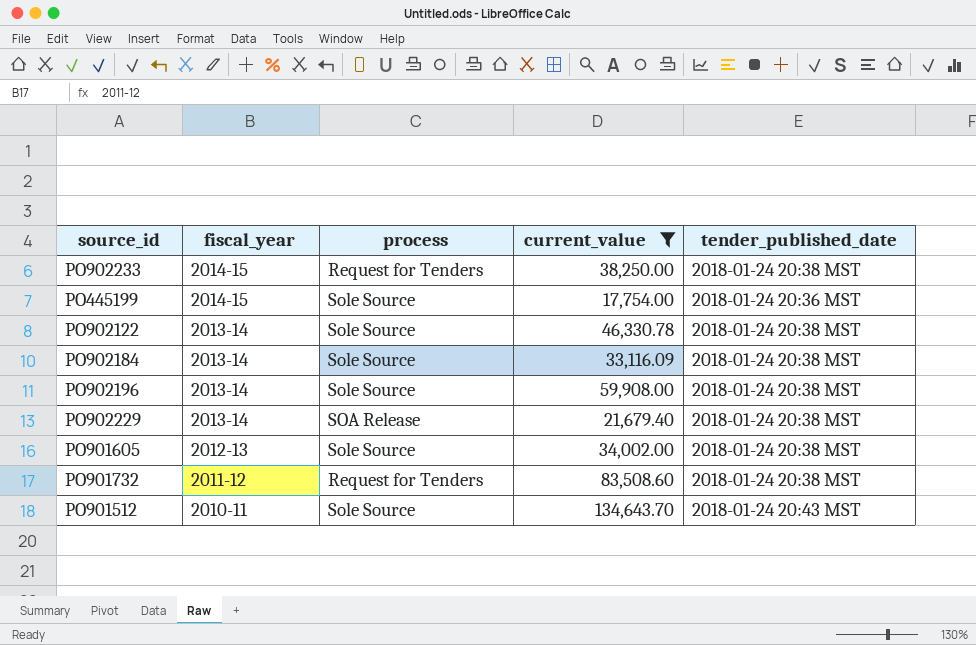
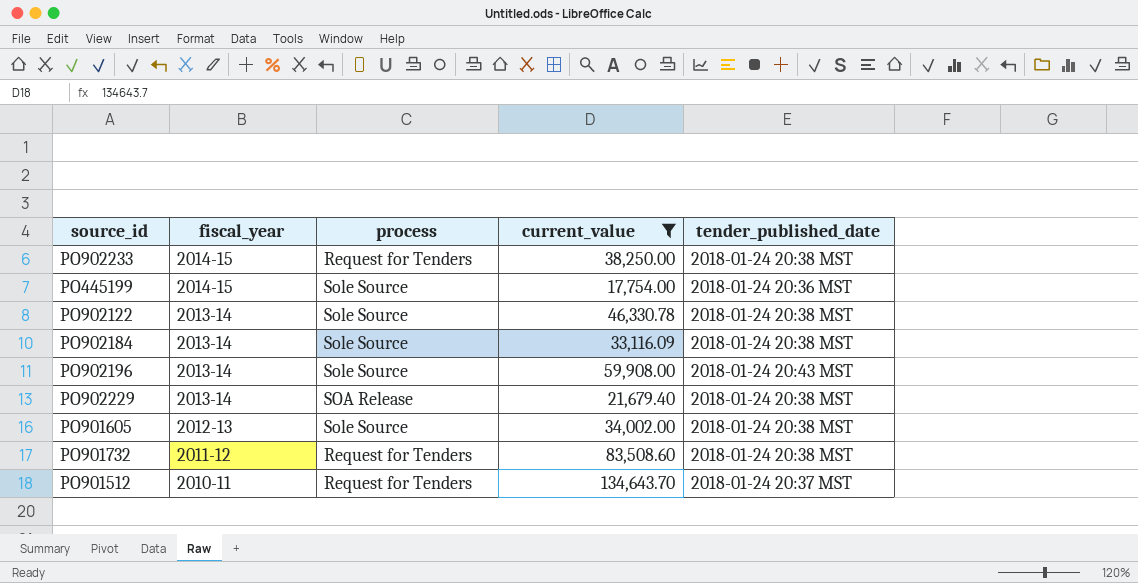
PO902196 | tender_published_date: 2018-01-24 20:38 MST -> 2018-01-24 20:43 MST
PO901512 | process: Sole Source -> Request for Tenders
PO901512 | tender_published_date: 2018-01-24 20:43 MST -> 2018-01-24 20:37 MST

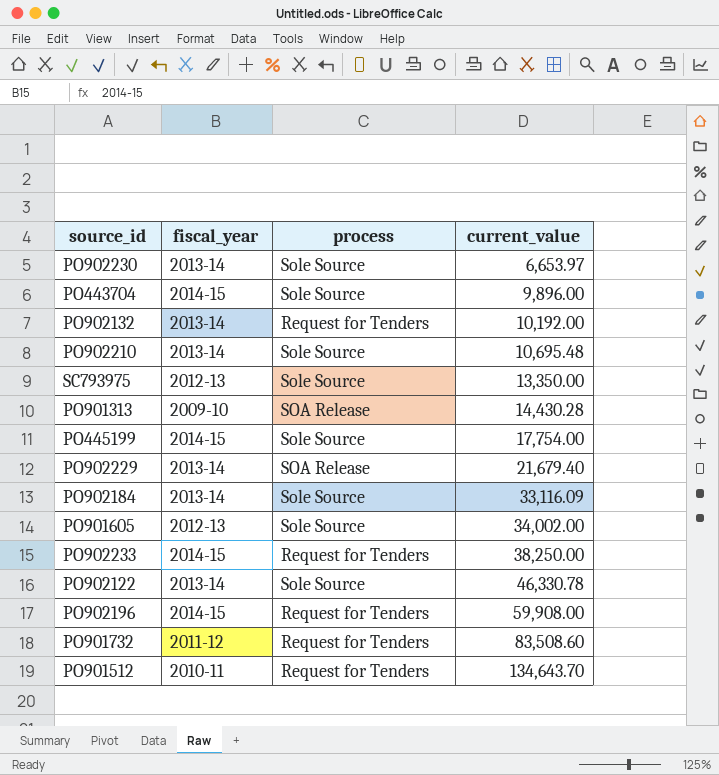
filter: current_value >= 17,754.00 -> none
row order: fiscal_year descending -> current_value ascending
column tender_published_date | position: 5 -> none
PO902196 | fiscal_year: 2013-14 -> 2014-15
PO902196 | process: Sole Source -> Request for Tenders

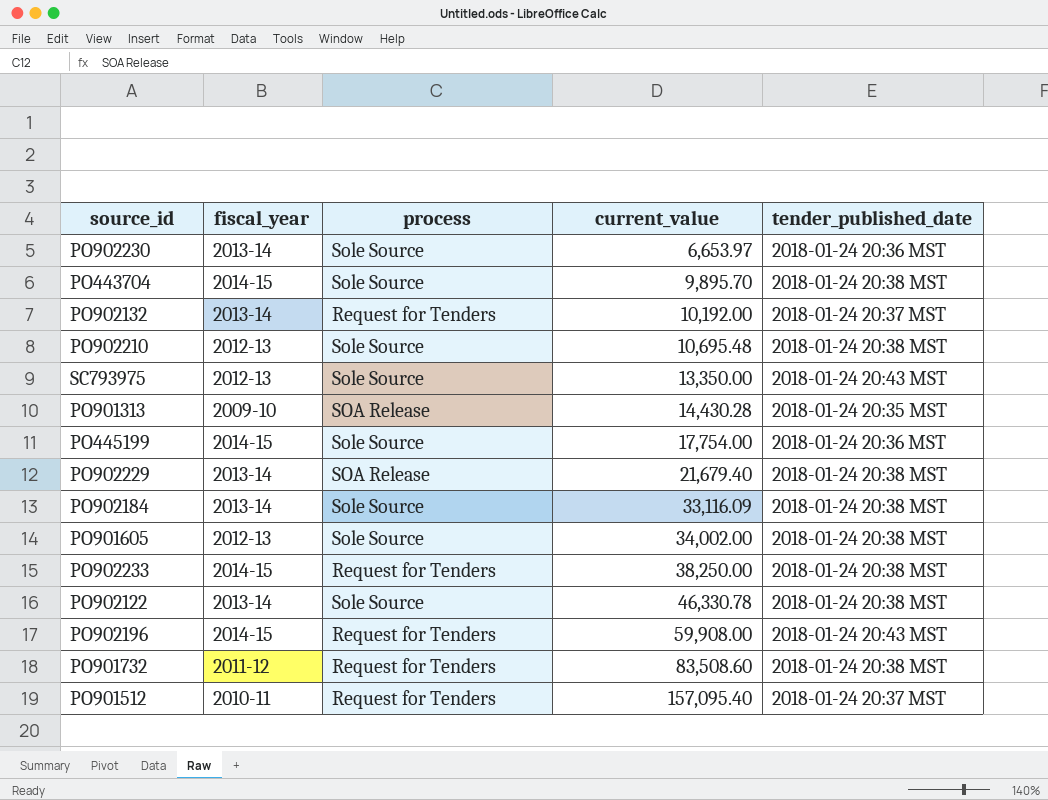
column tender_published_date | position: none -> 5
PO443704 | current_value: 9,896.00 -> 9,895.70
PO902210 | fiscal_year: 2013-14 -> 2012-13
PO901512 | current_value: 134,643.70 -> 157,095.40

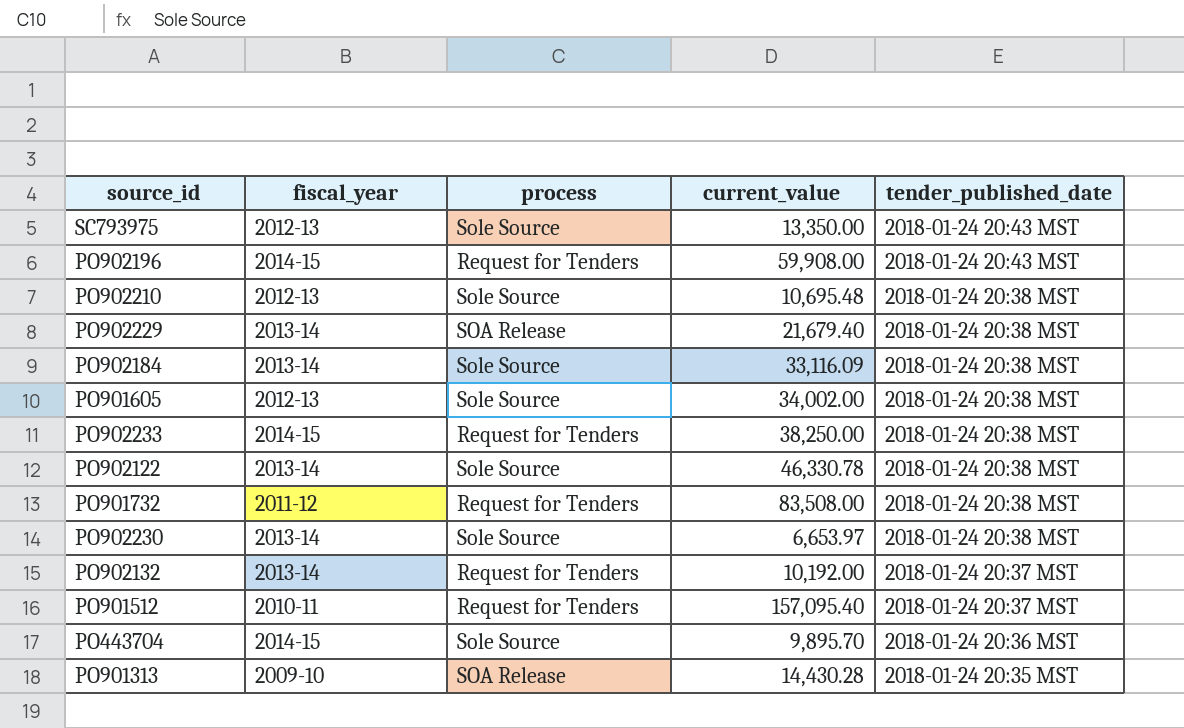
row order: current_value ascending -> tender_published_date descending
row PO445199: 2014-15 | Sole Source | 17,754.00 | 2018-01-24 20:36 MST -> none
PO901732 | current_value: 83,508.60 -> 83,508.00
PO902230 | tender_published_date: 2018-01-24 20:36 MST -> 2018-01-24 20:38 MST
PO443704 | tender_published_date: 2018-01-24 20:38 MST -> 2018-01-24 20:36 MST

